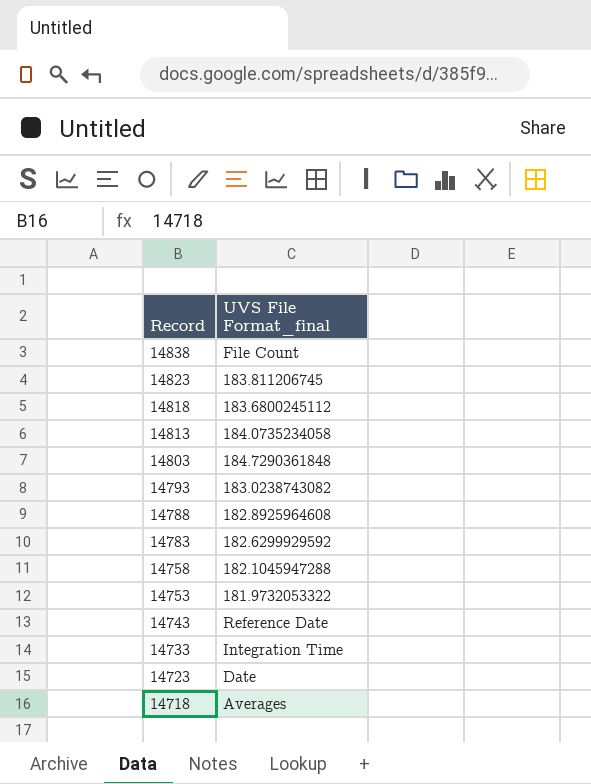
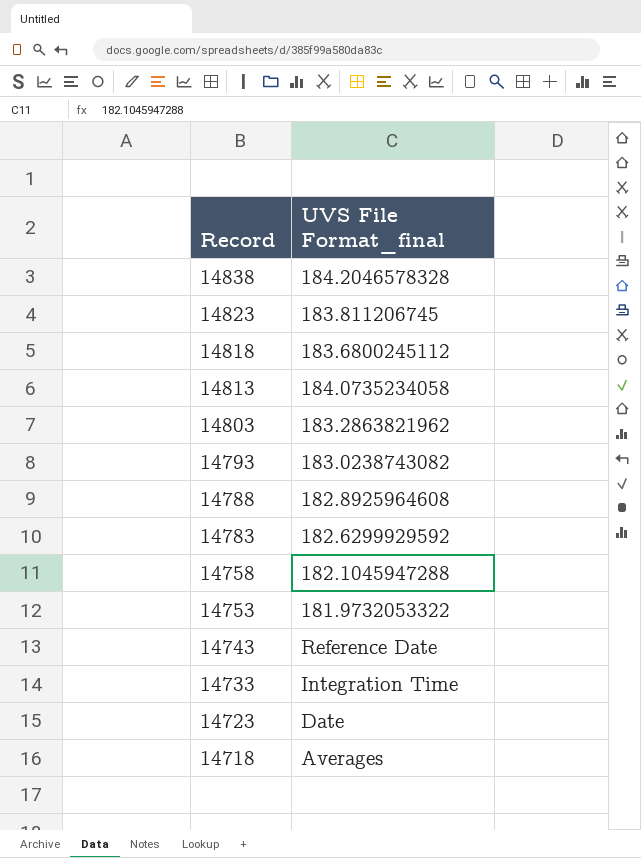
14838 | UVS File Format_final: File Count -> 184.2046578328
14803 | UVS File Format_final: 184.7290361848 -> 183.2863821962

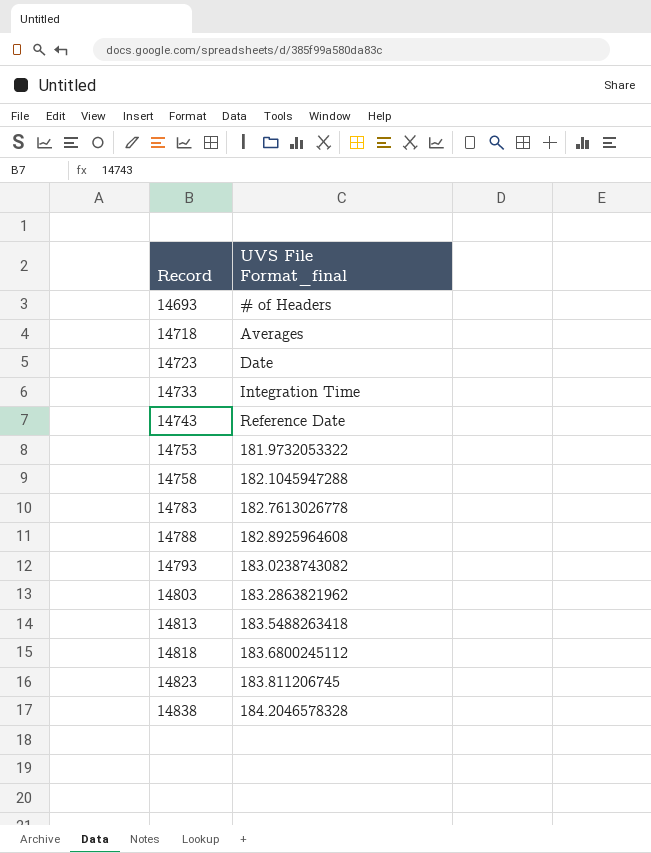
row order: Record descending -> Record ascending
row 14693: none -> # of Headers
14783 | UVS File Format_final: 182.6299929592 -> 182.7613026778
14813 | UVS File Format_final: 184.0735234058 -> 183.5488263418

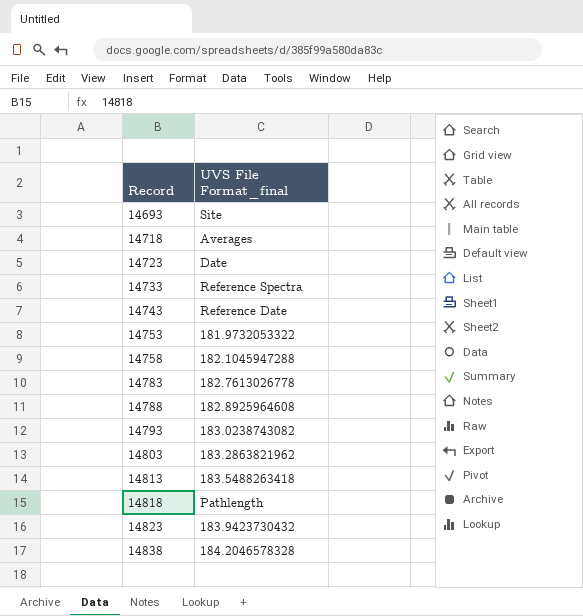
14693 | UVS File Format_final: # of Headers -> Site
14733 | UVS File Format_final: Integration Time -> Reference Spectra
14818 | UVS File Format_final: 183.6800245112 -> Pathlength
14823 | UVS File Format_final: 183.811206745 -> 183.9423730432

